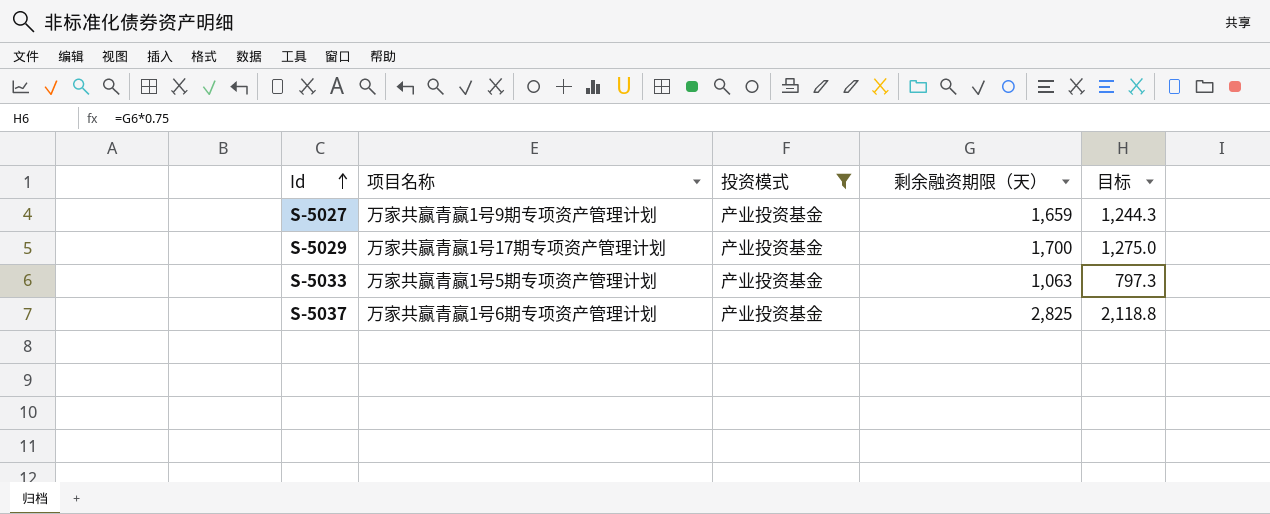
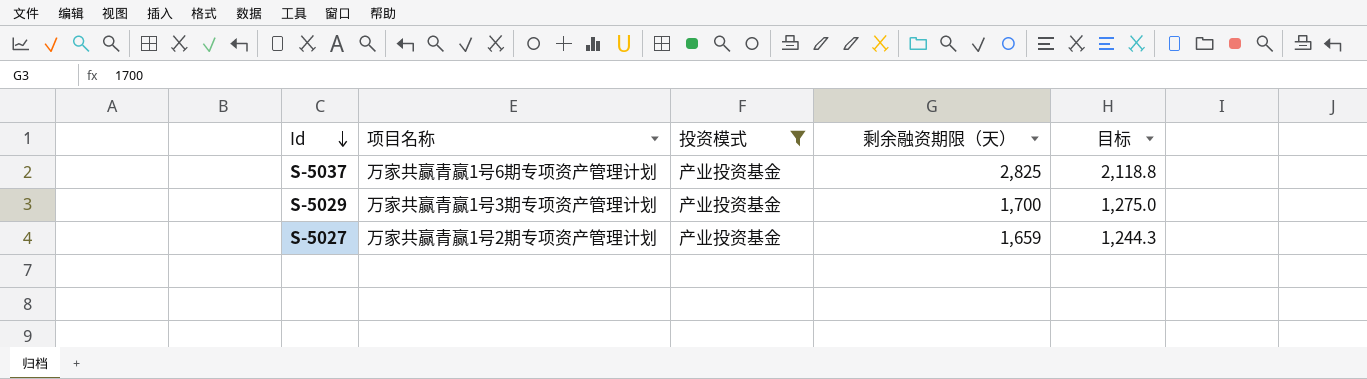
row order: Id ascending -> Id descending
row S-5033: 万家共赢青赢1号5期专项资产管理计划 | 产业投资基金 | 1,063 | 797.3 -> none
S-5029 | 项目名称: 万家共赢青赢1号17期专项资产管理计划 -> 万家共赢青赢1号3期专项资产管理计划
S-5027 | 项目名称: 万家共赢青赢1号9期专项资产管理计划 -> 万家共赢青赢1号2期专项资产管理计划

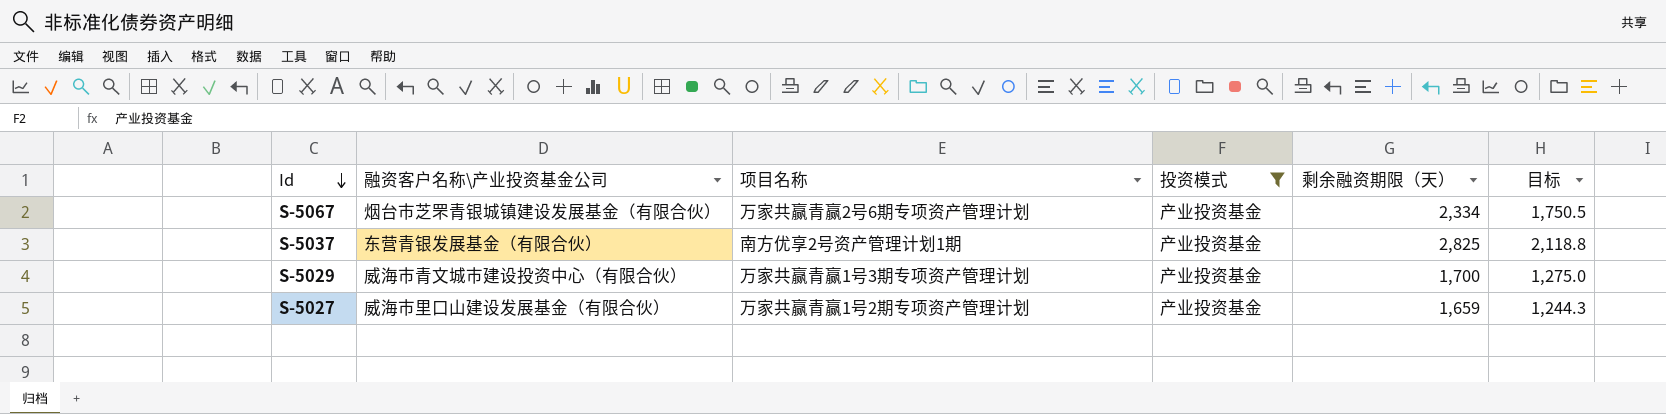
column 融资客户名称\产业投资基金公司 | position: none -> 2
row S-5067: none -> 烟台市芝罘青银城镇建设发展基金（有限合伙） | 万家共赢青赢2号6期专项资产管理计划 | 产业投资基金 | 2,334 | 1,750.5
S-5037 | 项目名称: 万家共赢青赢1号6期专项资产管理计划 -> 南方优享2号资产管理计划1期

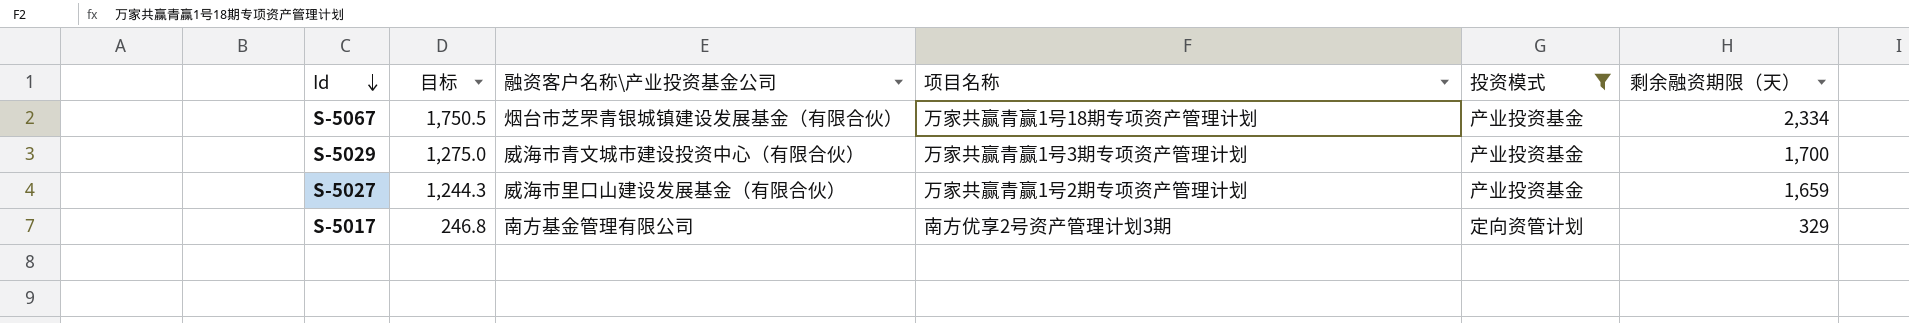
column 目标 | position: 6 -> 2
row S-5037: 东营青银发展基金（有限合伙） | 南方优享2号资产管理计划1期 | 产业投资基金 | 2,825 | 2,118.8 -> none
S-5067 | 项目名称: 万家共赢青赢2号6期专项资产管理计划 -> 万家共赢青赢1号18期专项资产管理计划
row S-5017: none -> 246.8 | 南方基金管理有限公司 | 南方优享2号资产管理计划3期 | 定向资管计划 | 329

